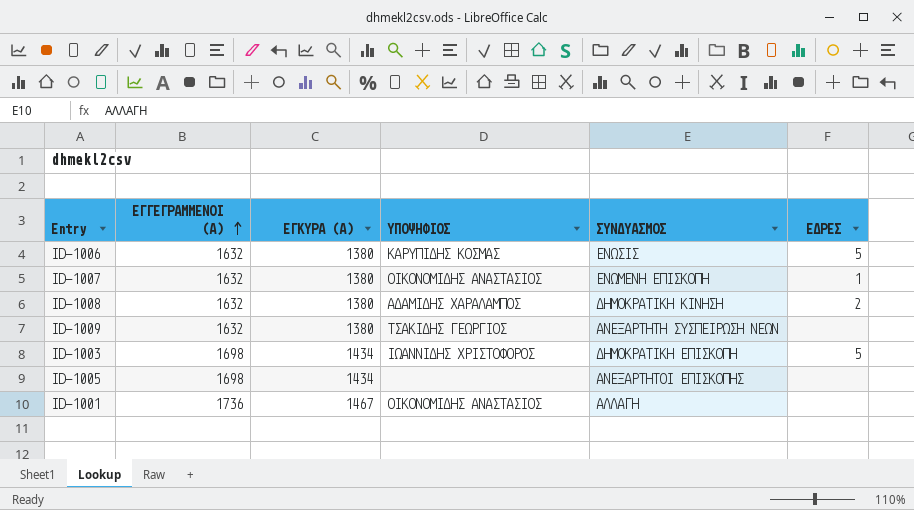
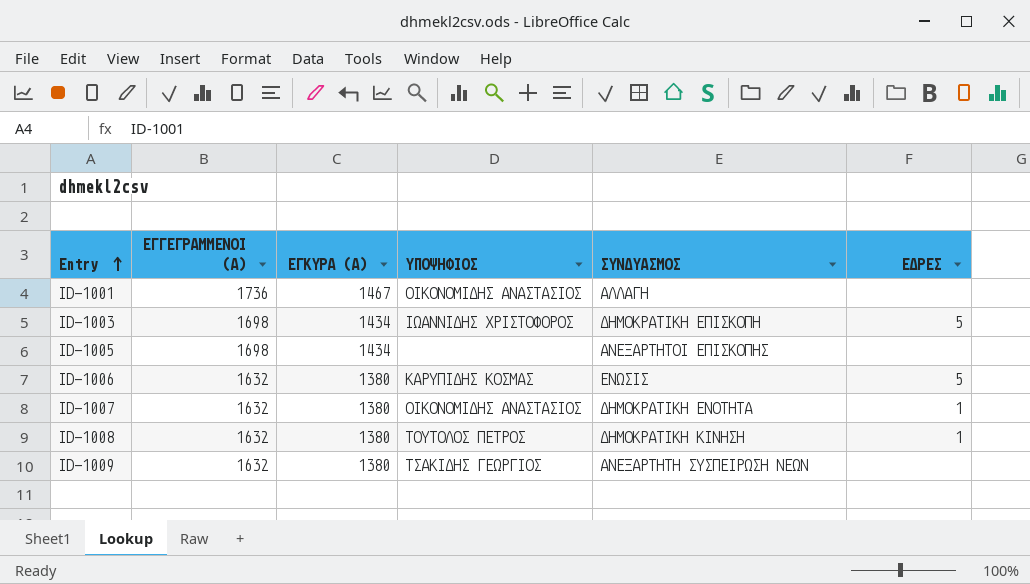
row order: ΕΓΓΕΓΡΑΜΜΕΝΟΙ (Α) ascending -> Entry ascending
ID-1007 | ΣΥΝΔΥΑΣΜΟΣ: ΕΝΩΜΕΝΗ ΕΠΙΣΚΟΠΗ -> ΔΗΜΟΚΡΑΤΙΚΗ ΕΝΟΤΗΤΑ
ID-1008 | ΥΠΟΨΗΦΙΟΣ: ΑΔΑΜΙΔΗΣ ΧΑΡΑΛΑΜΠΟΣ -> ΤΟΥΤΟΛΟΣ ΠΕΤΡΟΣ
ID-1008 | ΕΔΡΕΣ: 2 -> 1

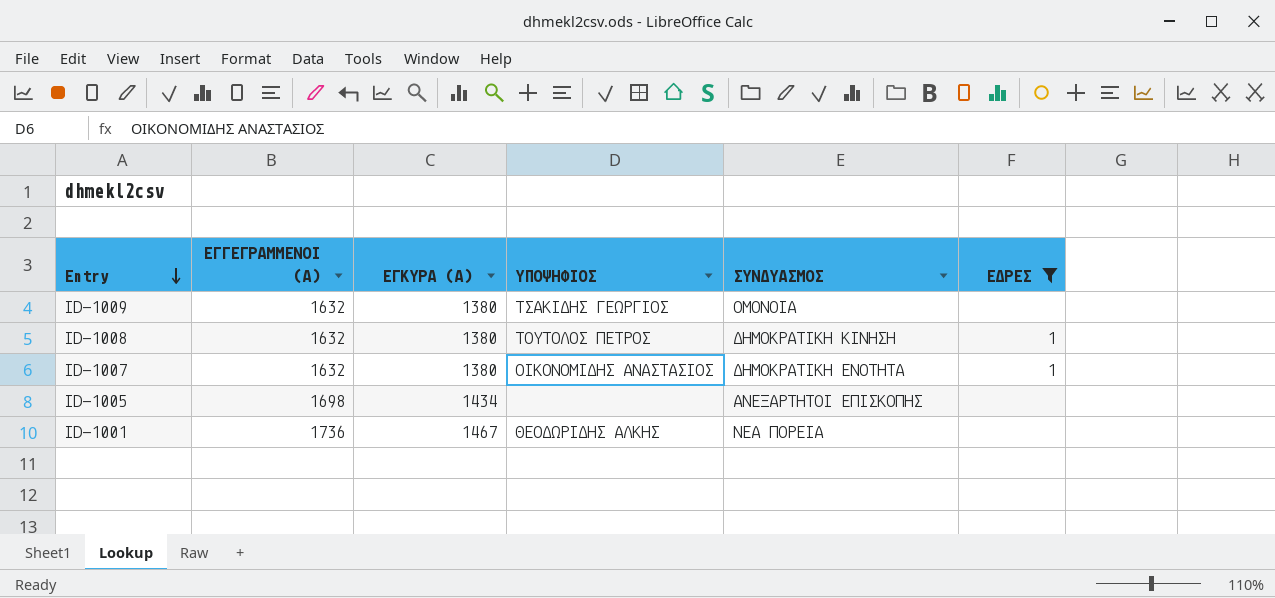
filter: none -> ΕΔΡΕΣ != 5
row order: Entry ascending -> Entry descending
ID-1009 | ΣΥΝΔΥΑΣΜΟΣ: ΑΝΕΞΑΡΤΗΤΗ ΣΥΣΠΕΙΡΩΣΗ ΝΕΩΝ -> ΟΜΟΝΟΙΑ
ID-1001 | ΥΠΟΨΗΦΙΟΣ: ΟΙΚΟΝΟΜΙΔΗΣ ΑΝΑΣΤΑΣΙΟΣ -> ΘΕΟΔΩΡΙΔΗΣ ΑΛΚΗΣ
ID-1001 | ΣΥΝΔΥΑΣΜΟΣ: ΑΛΛΑΓΗ -> ΝΕΑ ΠΟΡΕΙΑ

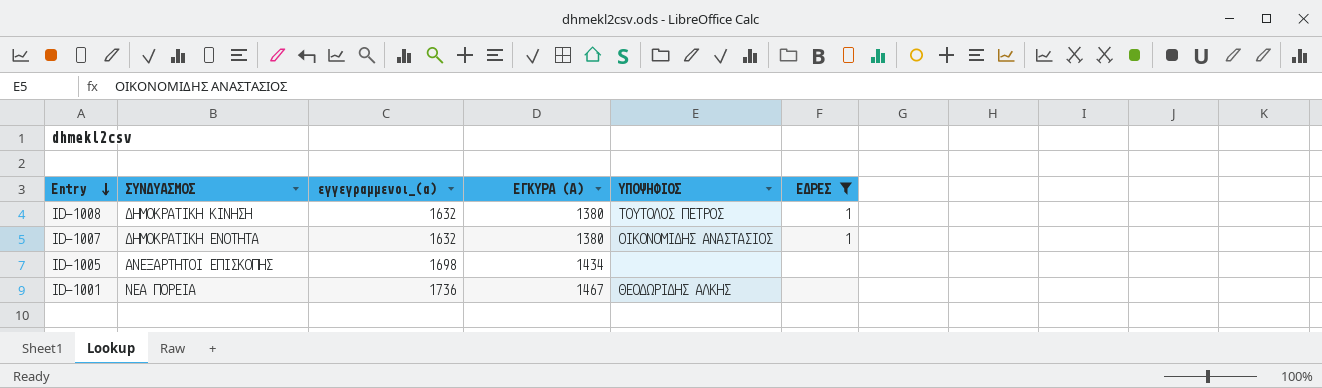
column ΣΥΝΔΥΑΣΜΟΣ | position: 5 -> 2
column name: ΕΓΓΕΓΡΑΜΜΕΝΟΙ (Α) -> εγγεγραμμενοι_(α)
row ID-1009: 1632 | 1380 | ΤΣΑΚΙΔΗΣ ΓΕΩΡΓΙΟΣ | ΟΜΟΝΟΙΑ | none -> none

